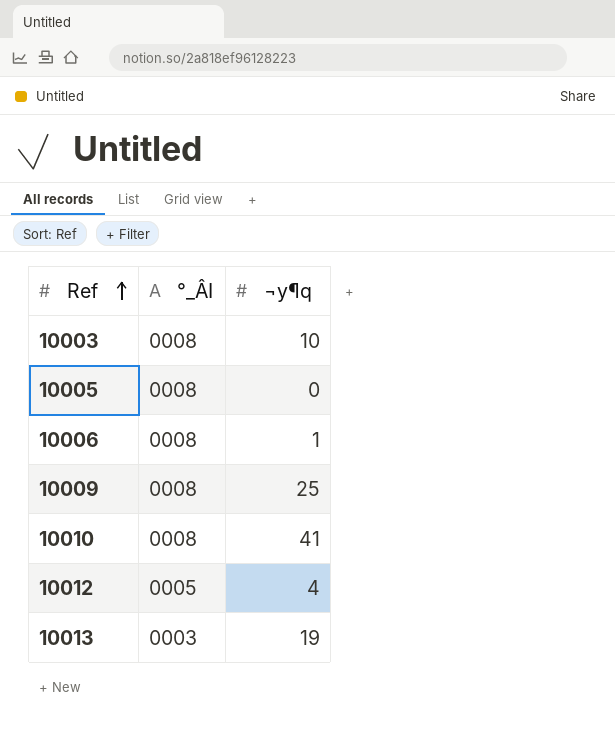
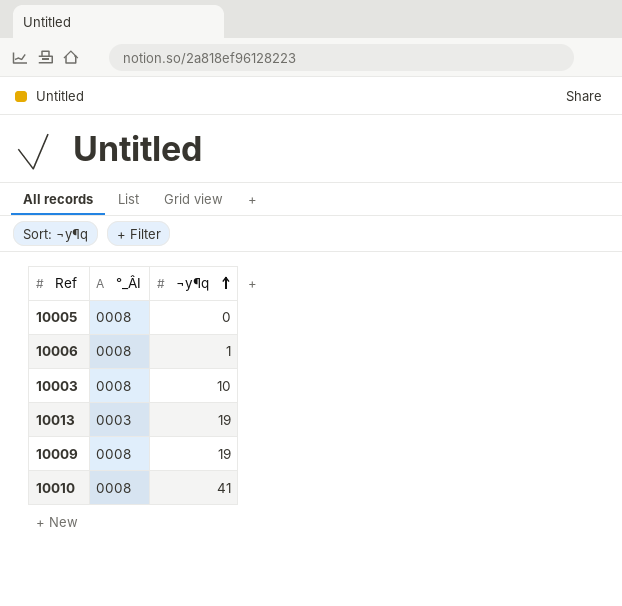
row order: Ref ascending -> ¬y¶q ascending
row 10012: 0005 | 4 -> none
10009 | ¬y¶q: 25 -> 19

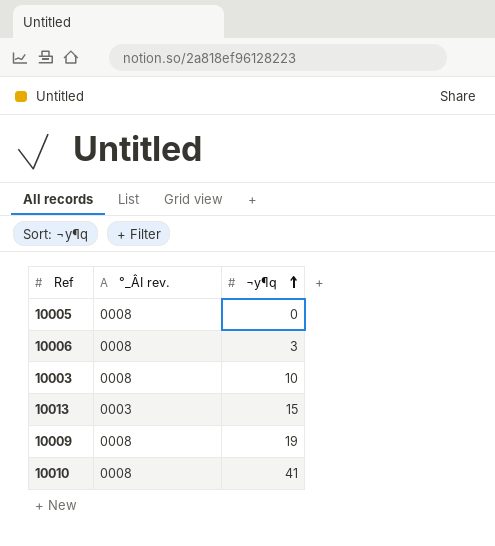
column name: °_ÂI -> °_ÂI rev.
10006 | ¬y¶q: 1 -> 3
10013 | ¬y¶q: 19 -> 15

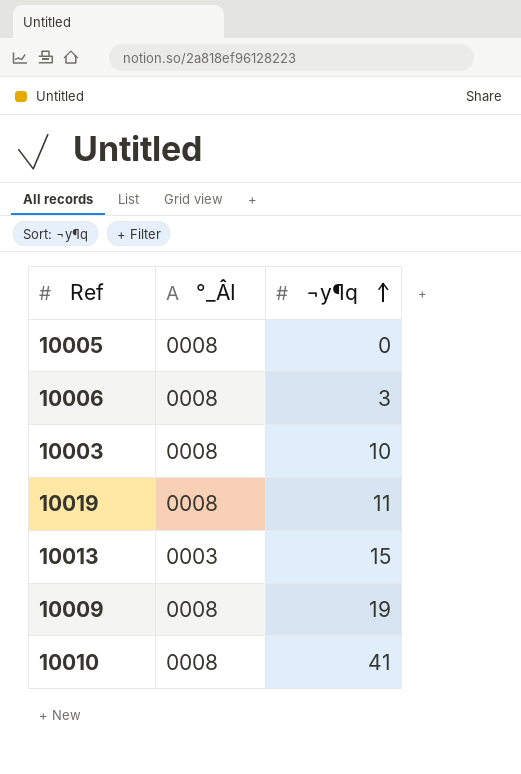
column name: °_ÂI rev. -> °_ÂI
row 10019: none -> 0008 | 11

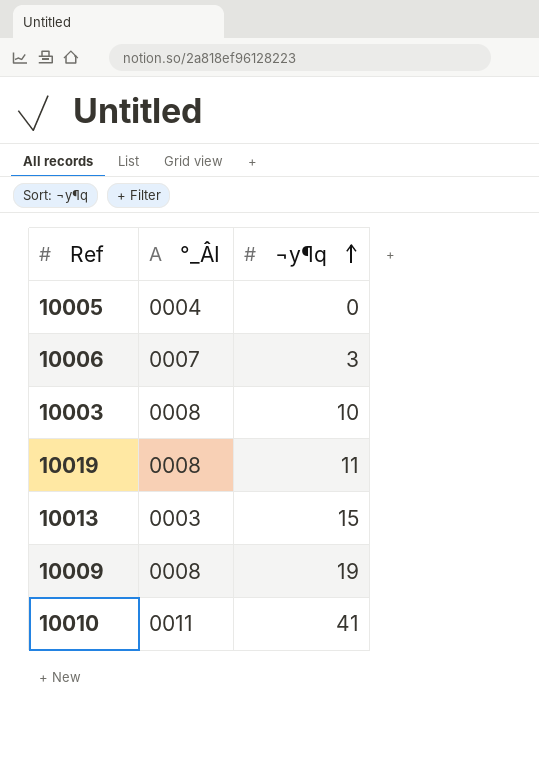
10005 | °_ÂI: 0008 -> 0004
10006 | °_ÂI: 0008 -> 0007
10010 | °_ÂI: 0008 -> 0011

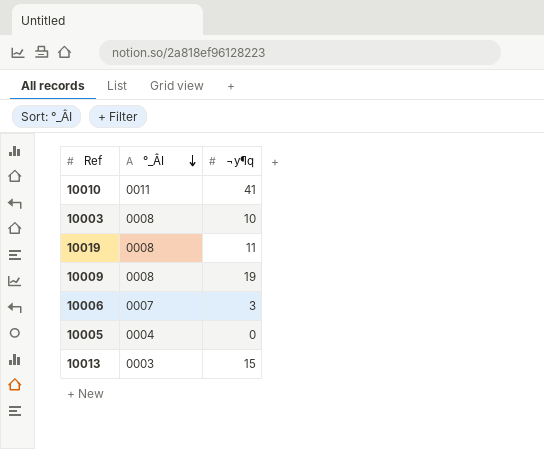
row order: ¬y¶q ascending -> °_ÂI descending

